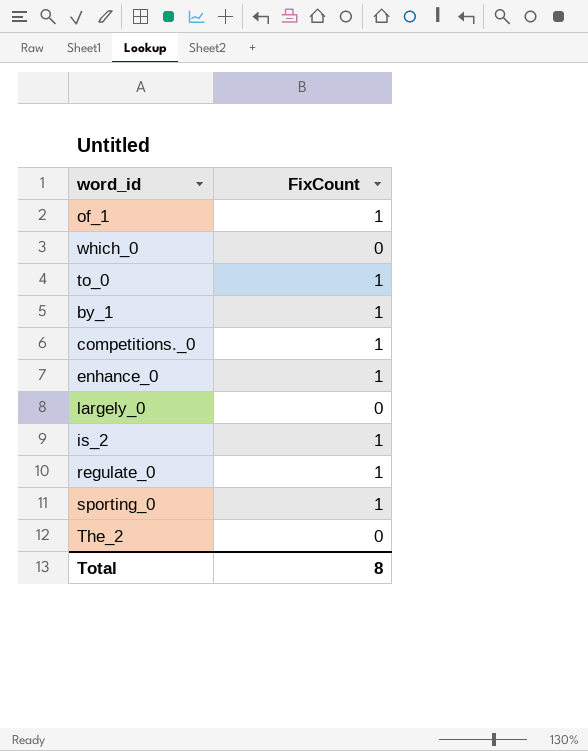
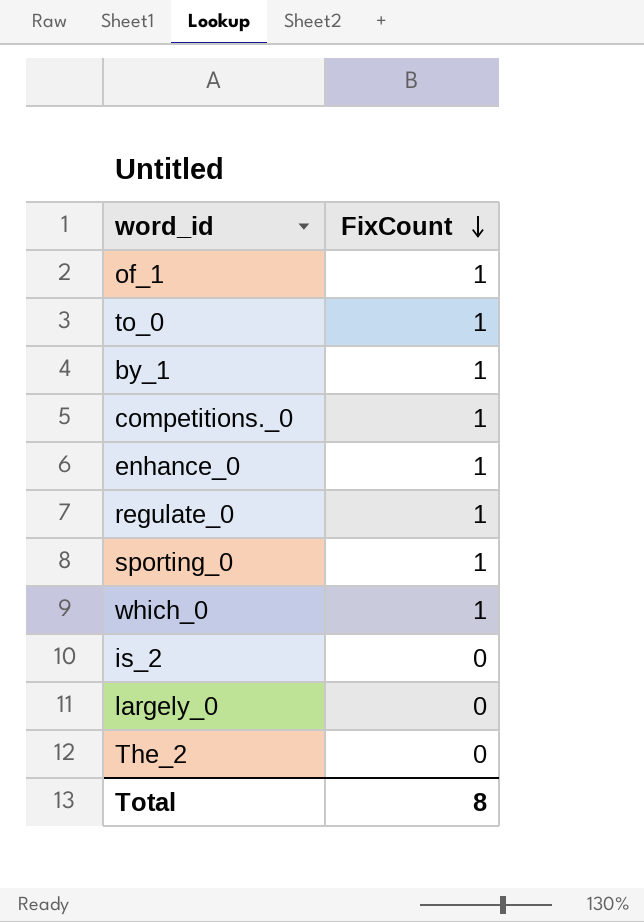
row order: none -> FixCount descending
which_0 | FixCount: 0 -> 1
is_2 | FixCount: 1 -> 0

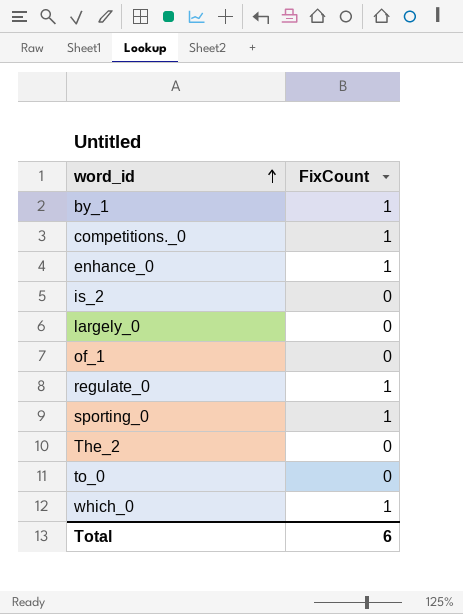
row order: FixCount descending -> word_id ascending
of_1 | FixCount: 1 -> 0
to_0 | FixCount: 1 -> 0
Total | FixCount: 8 -> 6

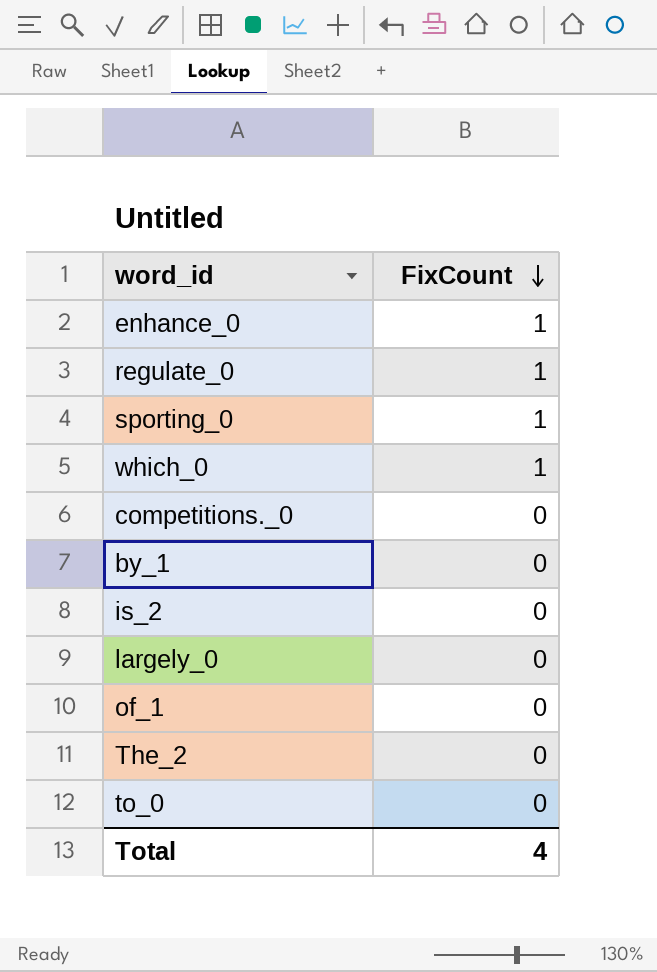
row order: word_id ascending -> FixCount descending
competitions._0 | FixCount: 1 -> 0
by_1 | FixCount: 1 -> 0
Total | FixCount: 6 -> 4

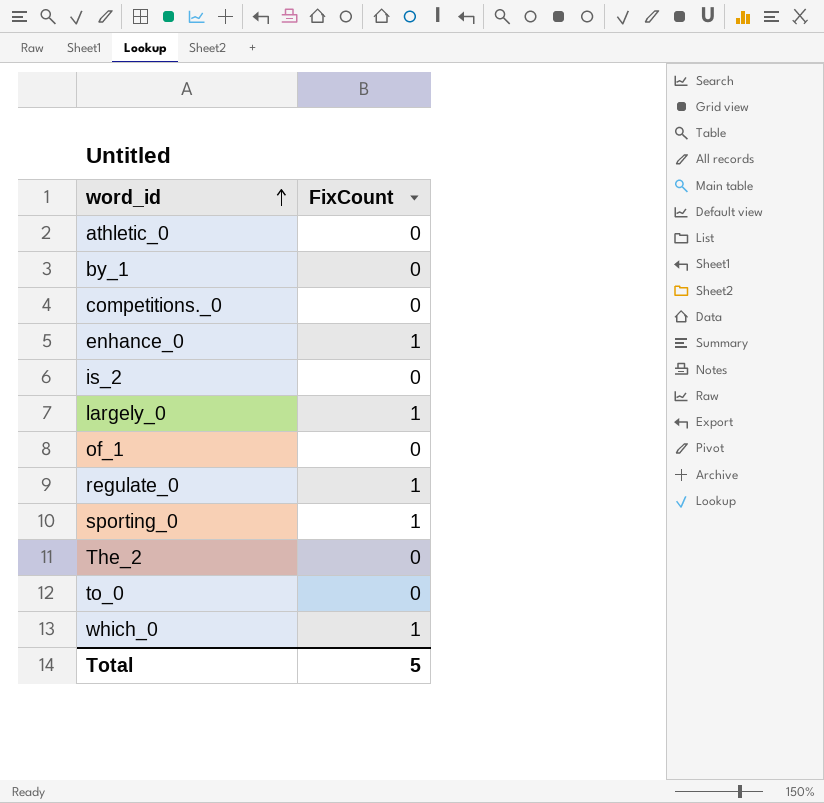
row order: FixCount descending -> word_id ascending
row athletic_0: none -> 0
largely_0 | FixCount: 0 -> 1
Total | FixCount: 4 -> 5

